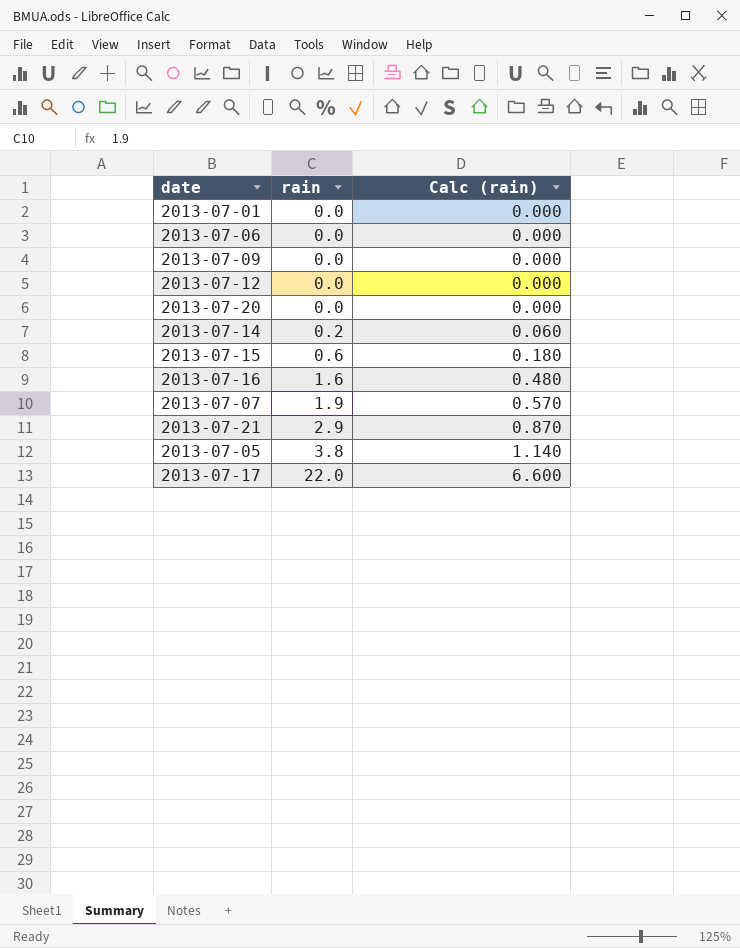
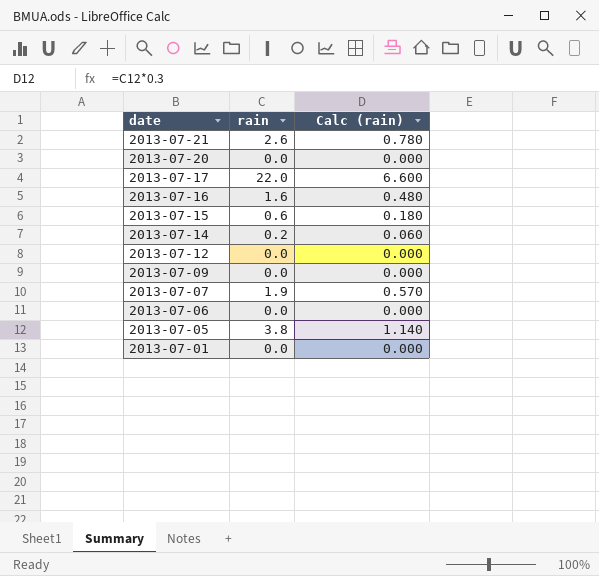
row order: rain ascending -> date descending
2013-07-21 | rain: 2.9 -> 2.6
2013-07-21 | Calc (rain): 0.870 -> 0.780

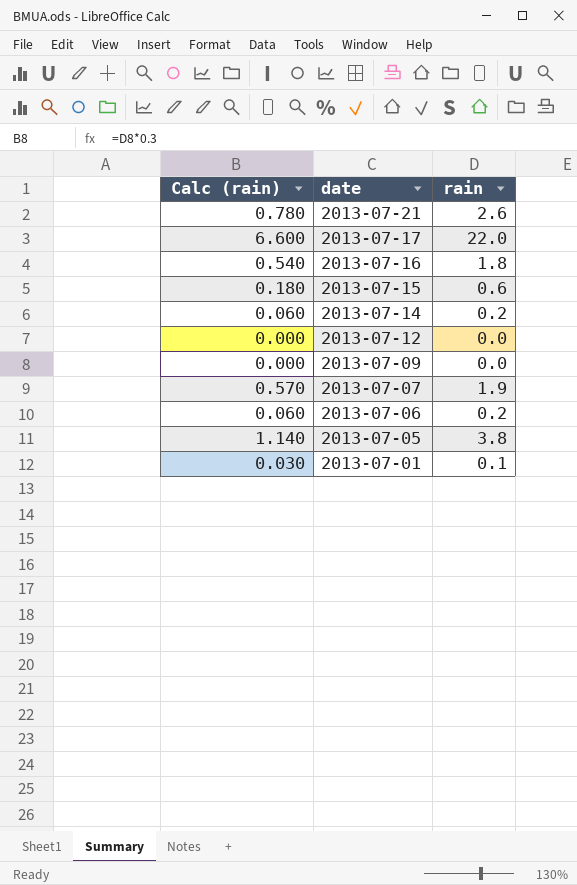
column Calc (rain) | position: 3 -> 1
row 2013-07-20: 0.0 | 0.000 -> none
2013-07-16 | Calc (rain): 0.480 -> 0.540
2013-07-16 | rain: 1.6 -> 1.8
2013-07-06 | Calc (rain): 0.000 -> 0.060
2013-07-06 | rain: 0.0 -> 0.2
2013-07-01 | Calc (rain): 0.000 -> 0.030
2013-07-01 | rain: 0.0 -> 0.1

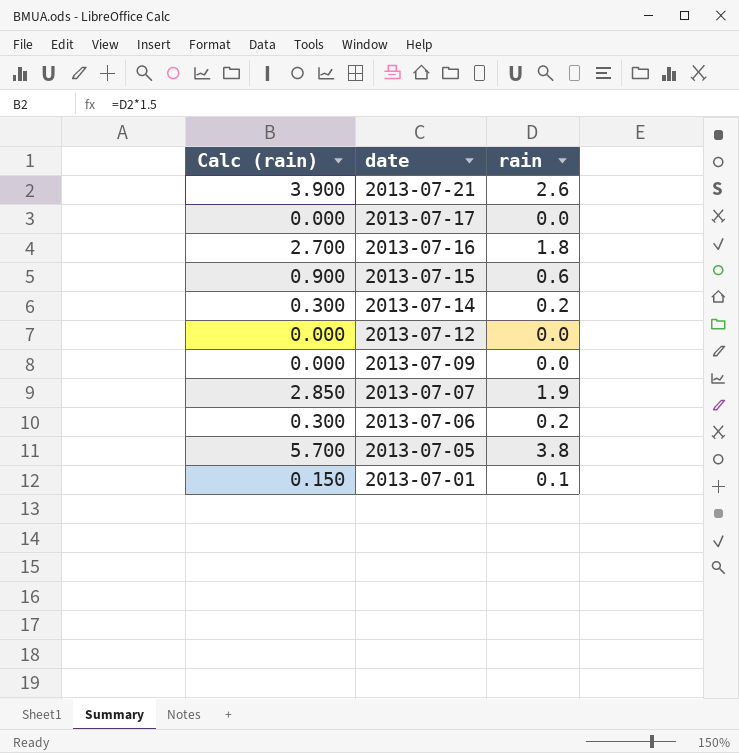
column Calc (rain) | formula: [rain] * 0.3 -> [rain] * 1.5
2013-07-17 | rain: 22.0 -> 0.0

